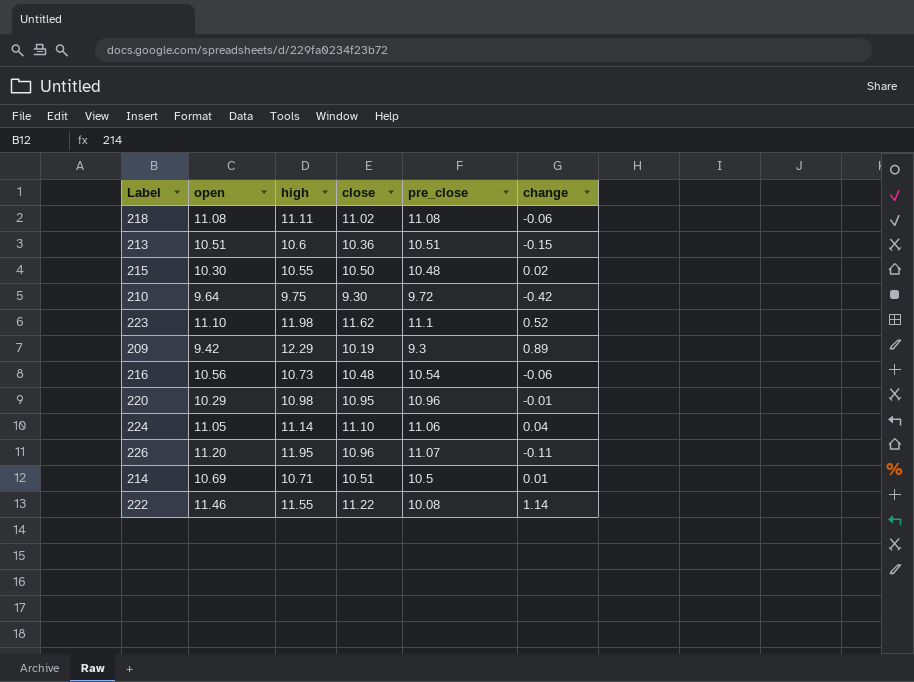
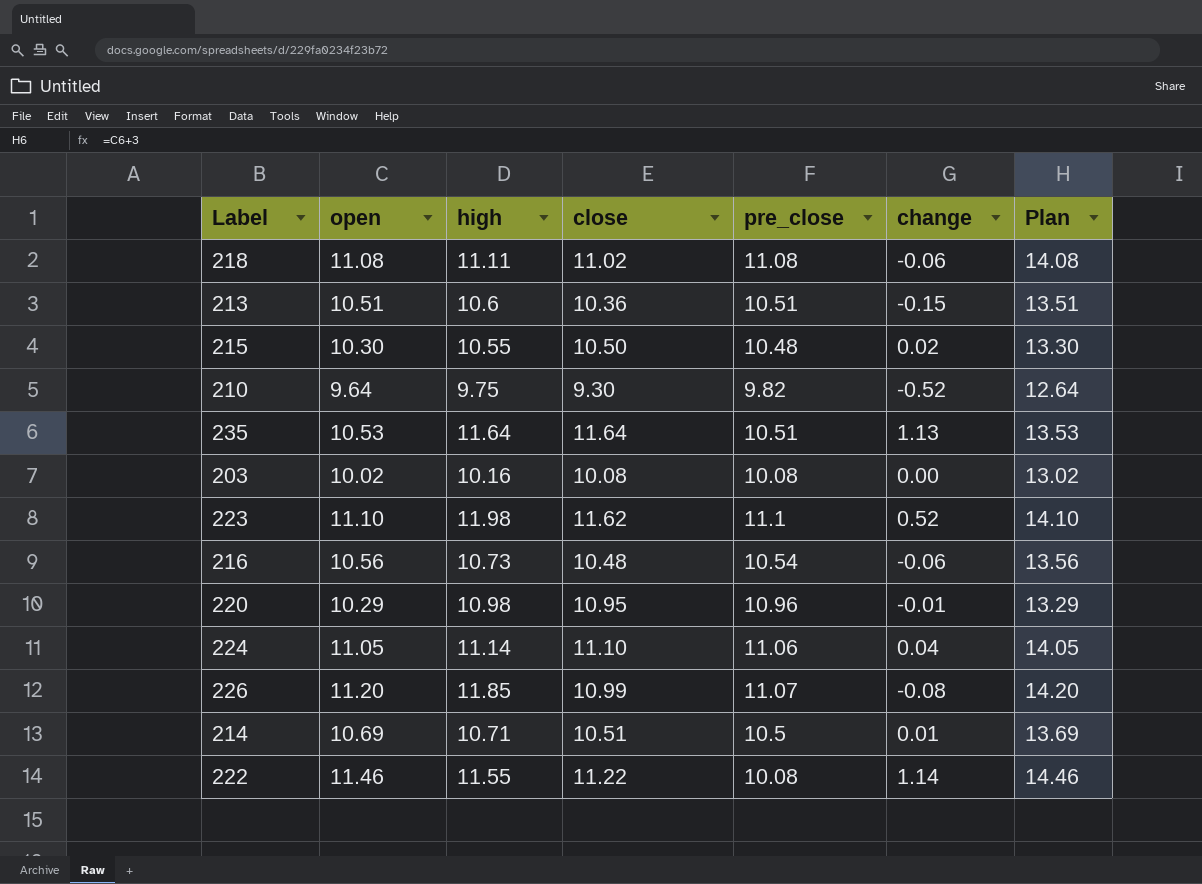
column Plan | formula: none -> [open] + 3
row 209: 9.42 | 12.29 | 10.19 | 9.3 | 0.89 -> none
210 | pre_close: 9.72 -> 9.82
210 | change: -0.42 -> -0.52
row 235: none -> 10.53 | 11.64 | 11.64 | 10.51 | 1.13 | 13.53
row 203: none -> 10.02 | 10.16 | 10.08 | 10.08 | 0.00 | 13.02
226 | high: 11.95 -> 11.85
226 | close: 10.96 -> 10.99
226 | change: -0.11 -> -0.08

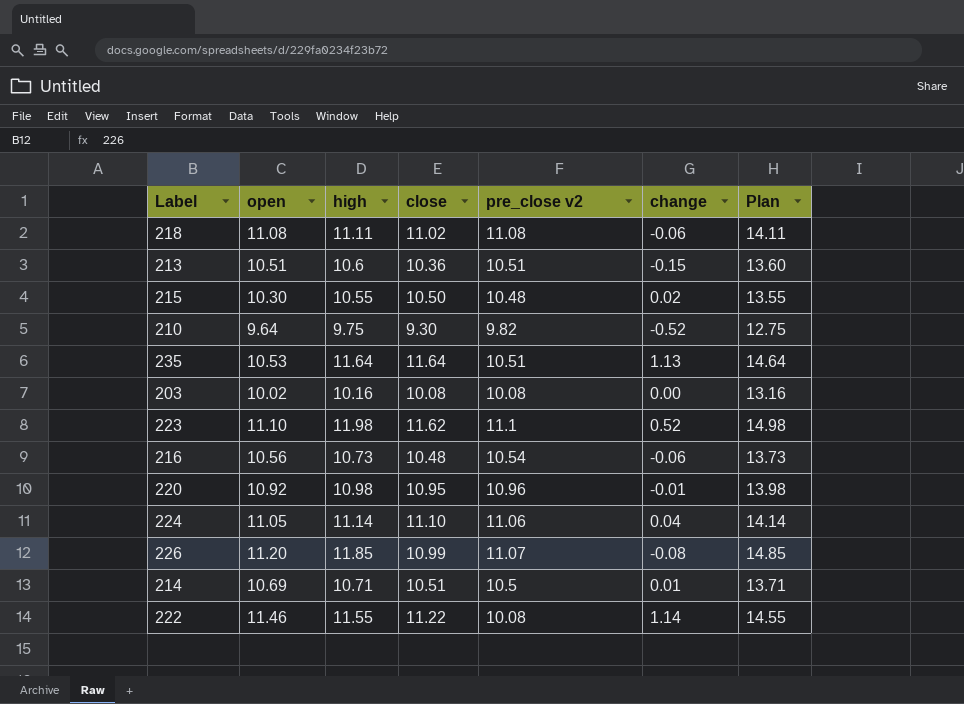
column name: pre_close -> pre_close v2
column Plan | formula: [open] + 3 -> [high] + 3
220 | open: 10.29 -> 10.92

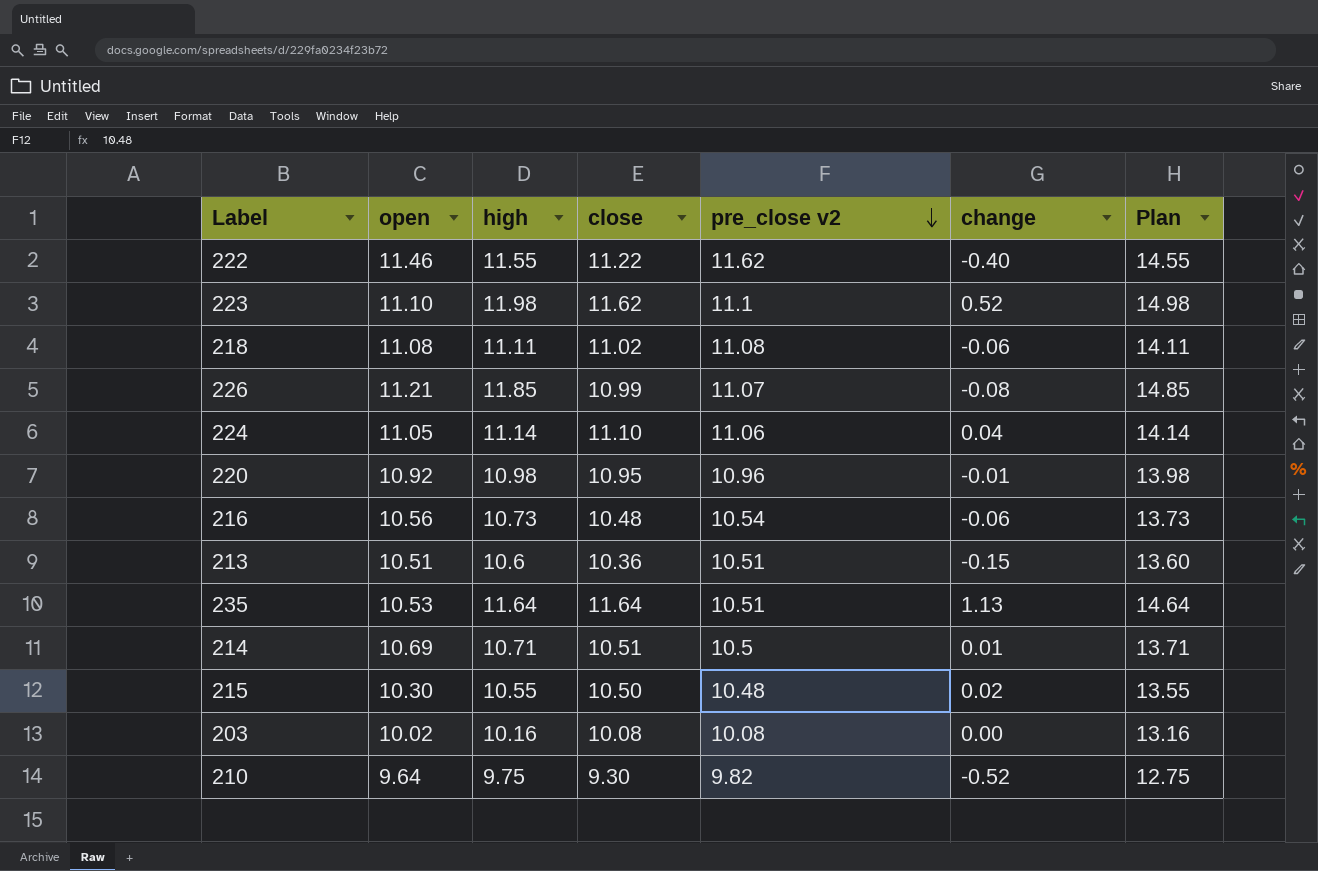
row order: none -> pre_close v2 descending
222 | pre_close v2: 10.08 -> 11.62
222 | change: 1.14 -> -0.40
226 | open: 11.20 -> 11.21

